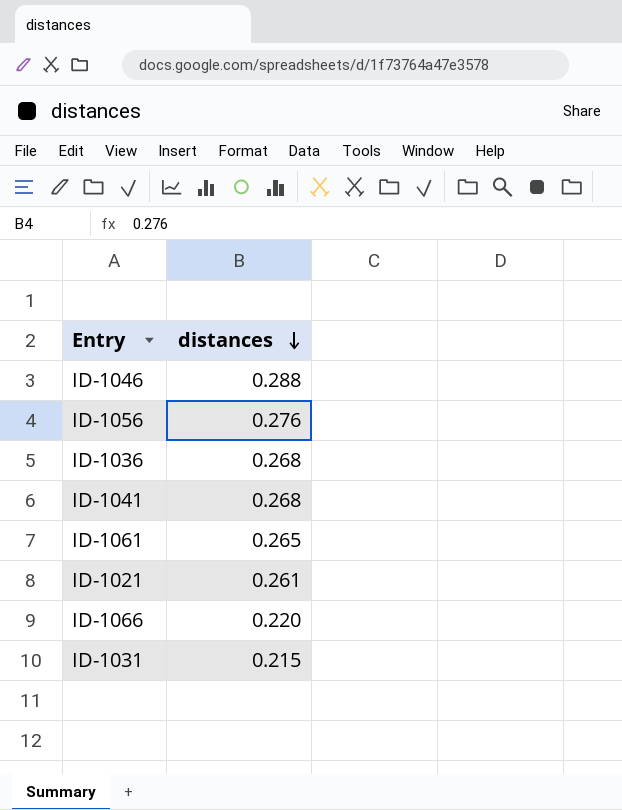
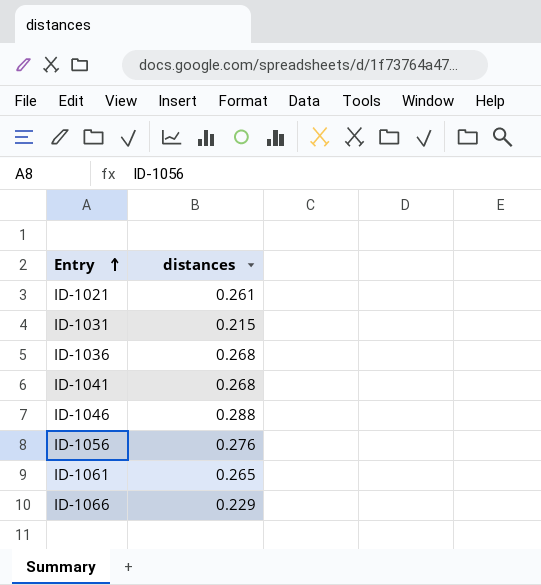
row order: distances descending -> Entry ascending
ID-1066 | distances: 0.220 -> 0.229

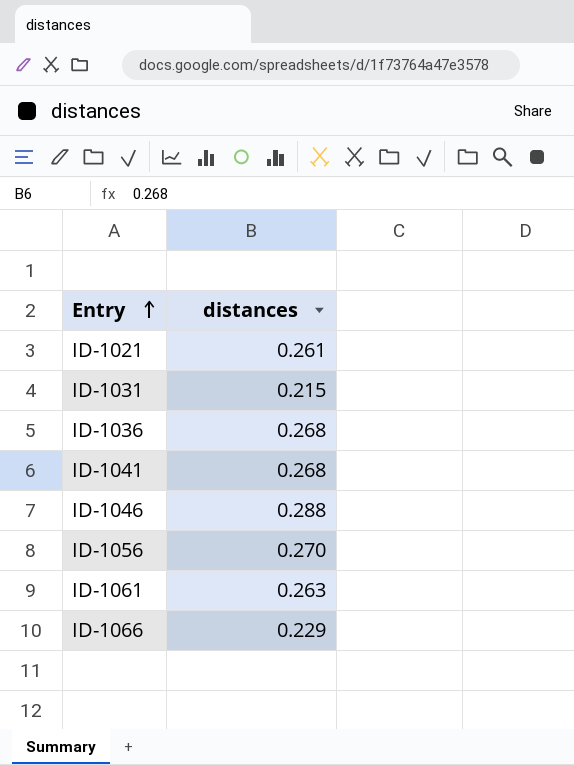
ID-1056 | distances: 0.276 -> 0.270
ID-1061 | distances: 0.265 -> 0.263

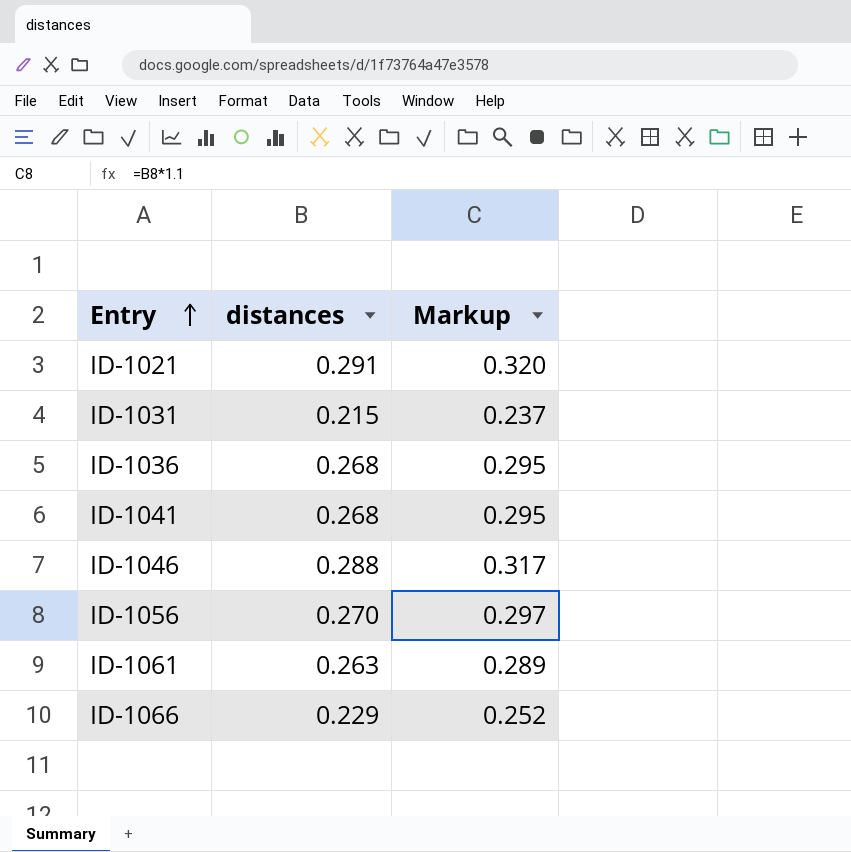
column Markup | formula: none -> [distances] * 1.1
ID-1021 | distances: 0.261 -> 0.291

